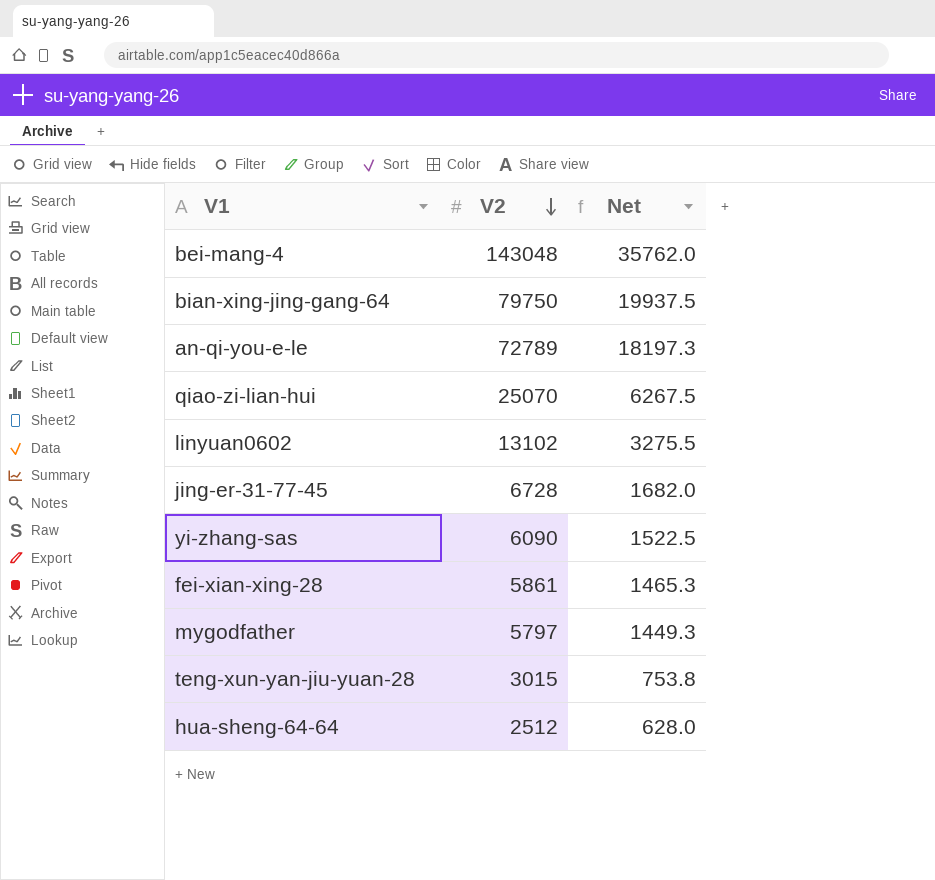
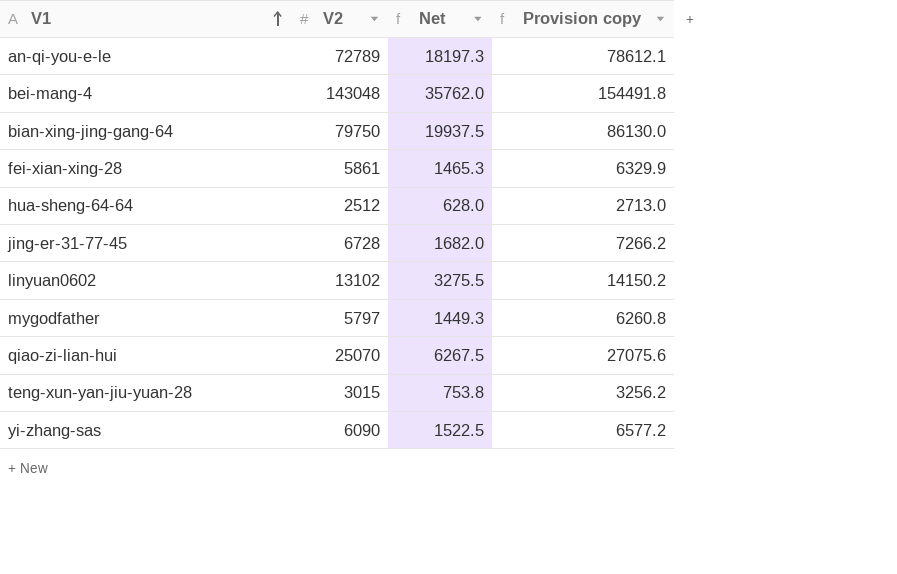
row order: V2 descending -> V1 ascending
column Provision copy | formula: none -> [V2] * 1.08

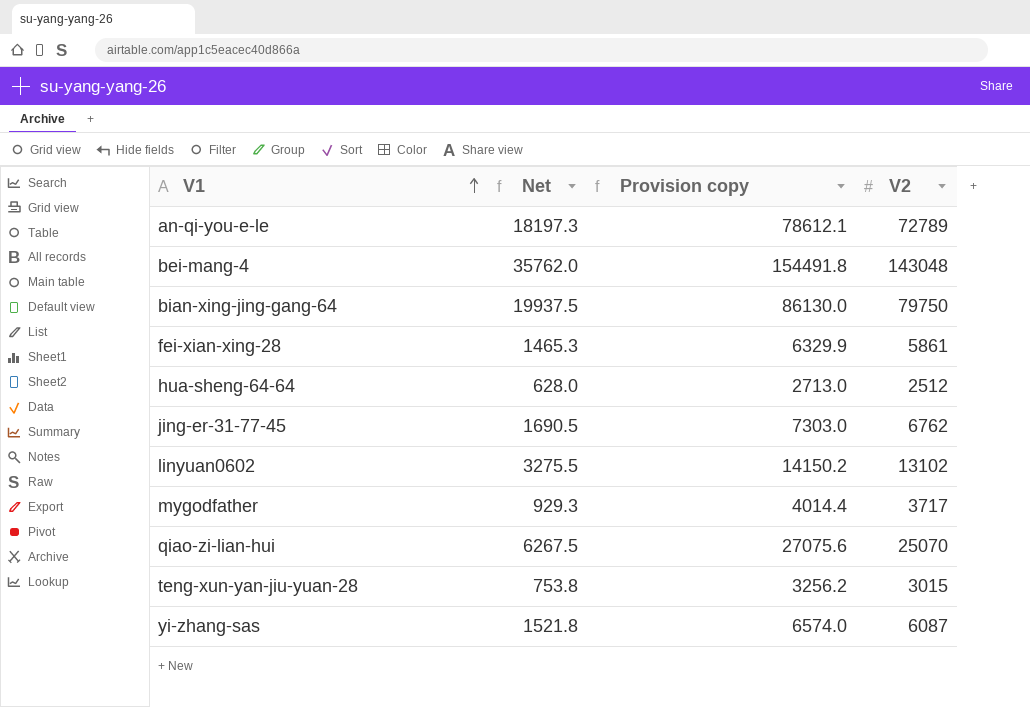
column V2 | position: 2 -> 4
jing-er-31-77-45 | Net: 1682.0 -> 1690.5
jing-er-31-77-45 | Provision copy: 7266.2 -> 7303.0
jing-er-31-77-45 | V2: 6728 -> 6762
mygodfather | Net: 1449.3 -> 929.3
mygodfather | Provision copy: 6260.8 -> 4014.4
mygodfather | V2: 5797 -> 3717
yi-zhang-sas | Net: 1522.5 -> 1521.8
yi-zhang-sas | Provision copy: 6577.2 -> 6574.0
yi-zhang-sas | V2: 6090 -> 6087

